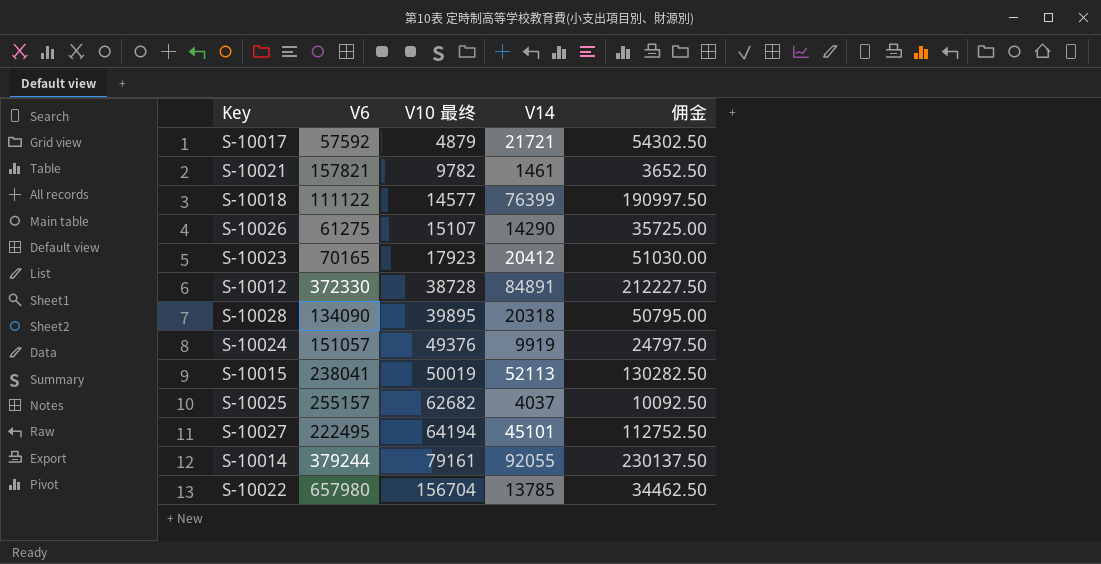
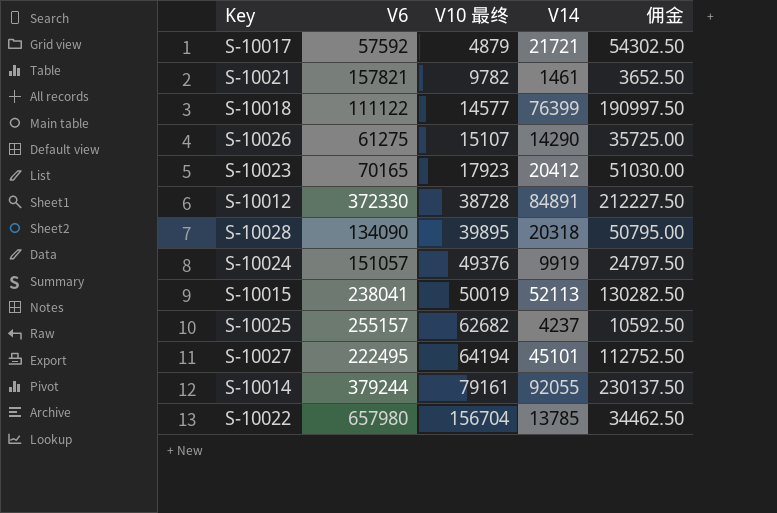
S-10025 | V14: 4037 -> 4237
S-10025 | 佣金: 10092.50 -> 10592.50

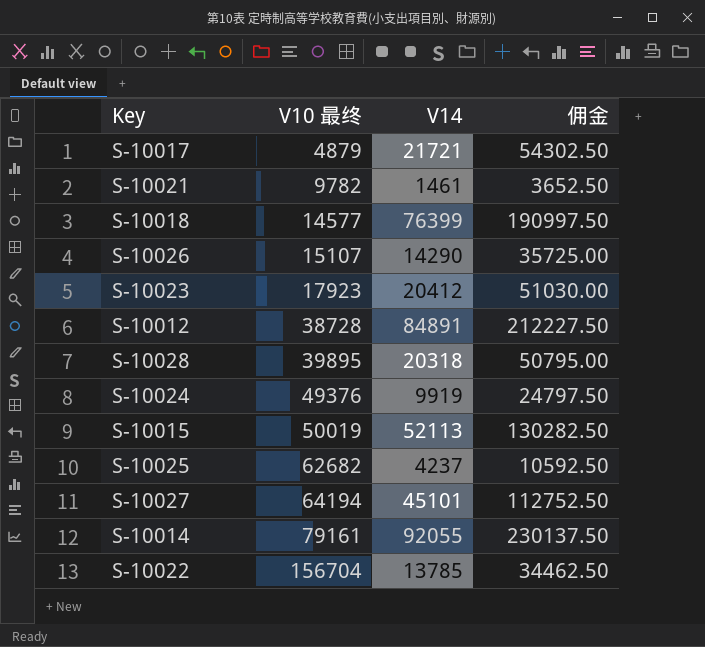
column V6 | position: 2 -> none

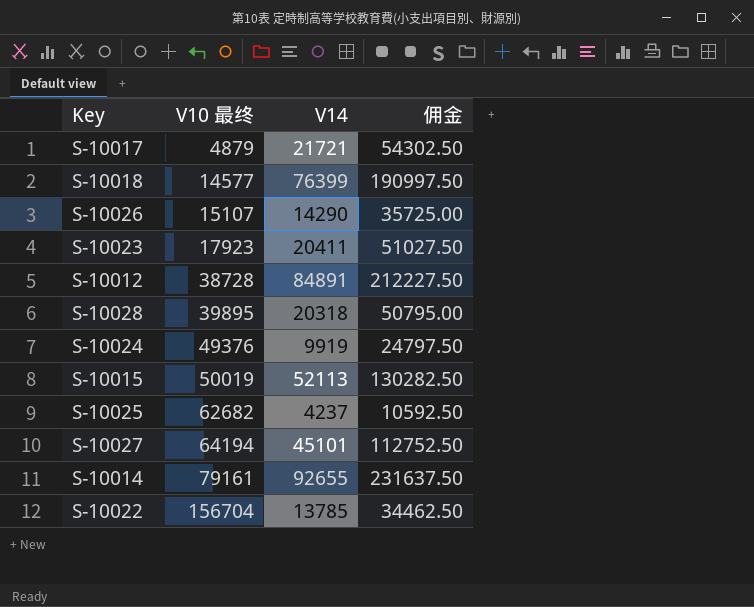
row S-10021: 9782 | 1461 | 3652.50 -> none
S-10023 | V14: 20412 -> 20411
S-10023 | 佣金: 51030.00 -> 51027.50
S-10014 | V14: 92055 -> 92655
S-10014 | 佣金: 230137.50 -> 231637.50

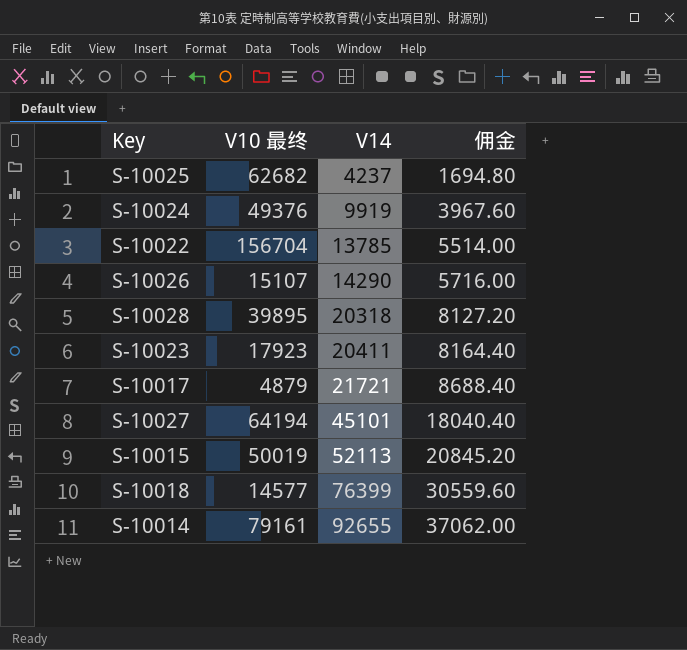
row order: V10 最终 ascending -> V14 ascending
column 佣金 | formula: [V14] * 2.5 -> [V14] * 0.4
row S-10012: 38728 | 84891 | 212227.50 -> none

